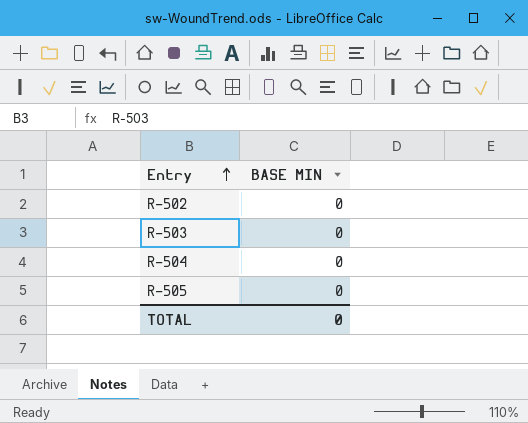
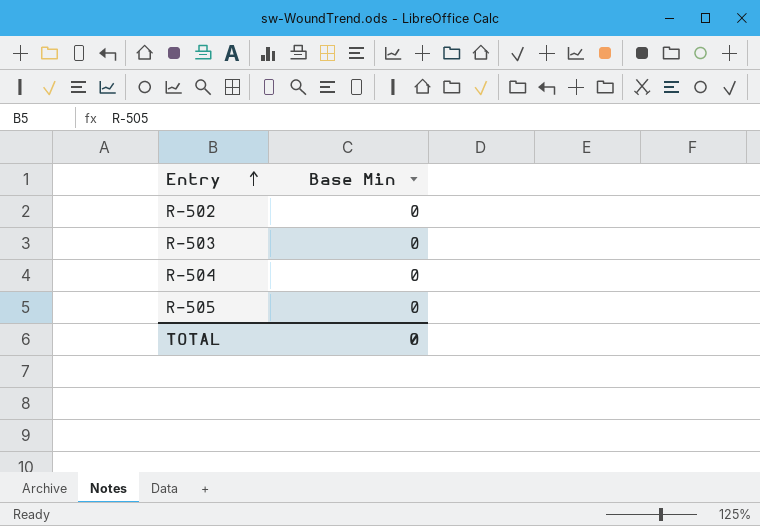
column name: BASE MIN -> Base Min

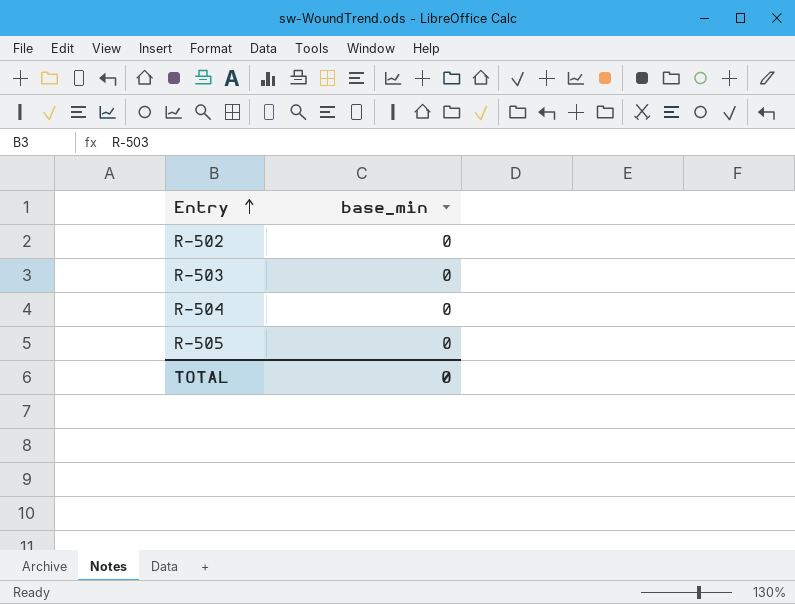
column name: Base Min -> base_min

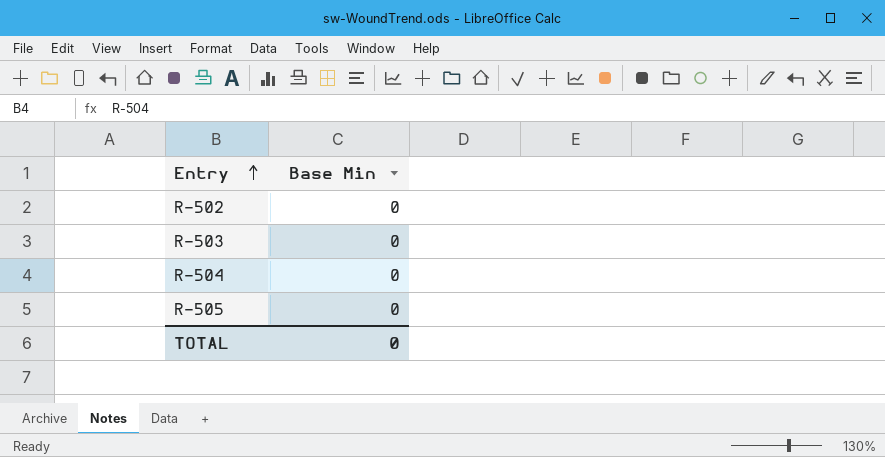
column name: base_min -> Base Min

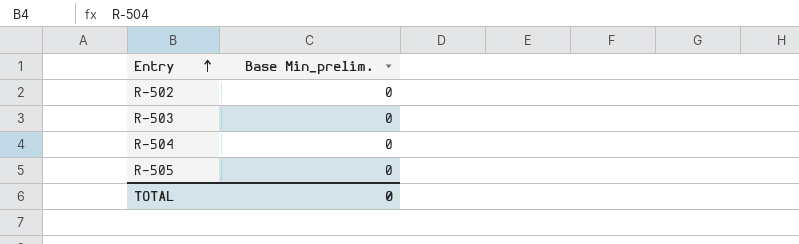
column name: Base Min -> Base Min_prelim.

